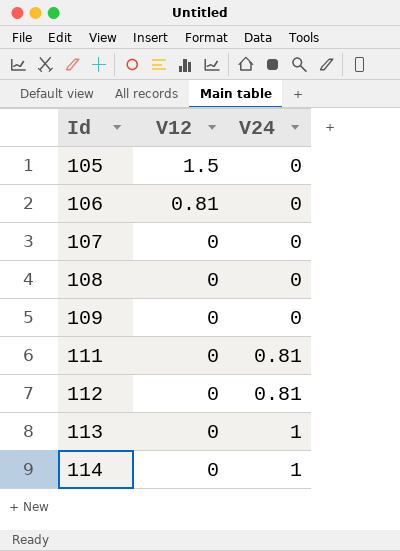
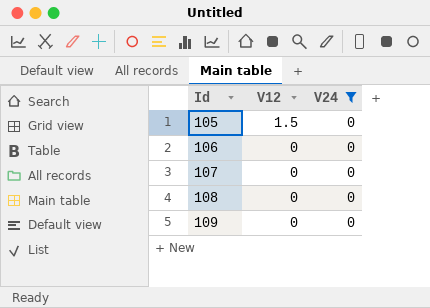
filter: none -> V24 = 0
106 | V12: 0.81 -> 0

